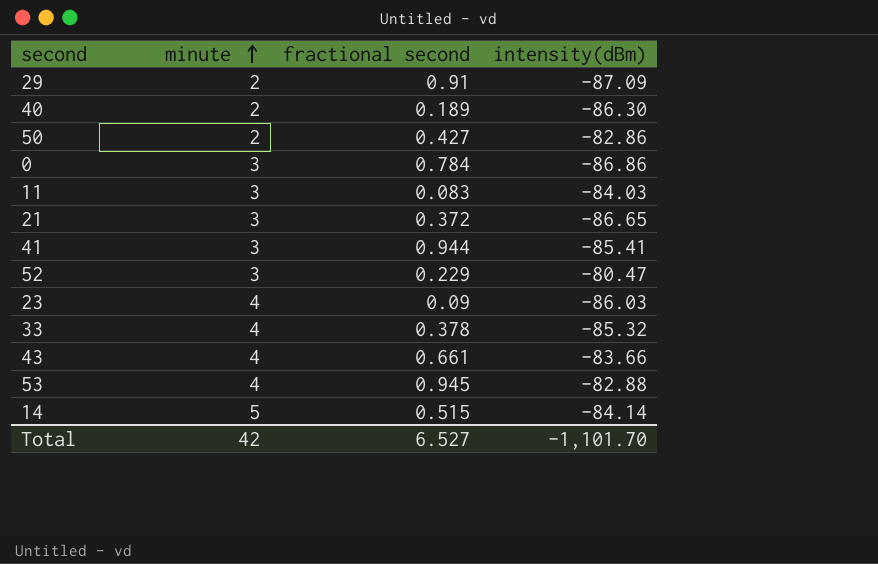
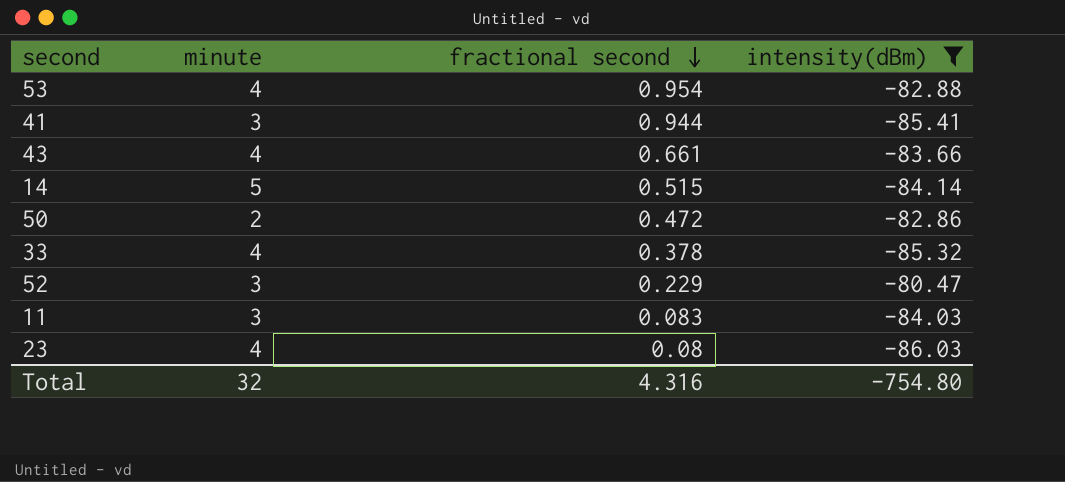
filter: none -> intensity(dBm) >= -86.03
row order: minute ascending -> fractional second descending
53 | fractional second: 0.945 -> 0.954
50 | fractional second: 0.427 -> 0.472
23 | fractional second: 0.09 -> 0.08
Total | minute: 42 -> 32
Total | fractional second: 6.527 -> 4.316
Total | intensity(dBm): -1,101.70 -> -754.80

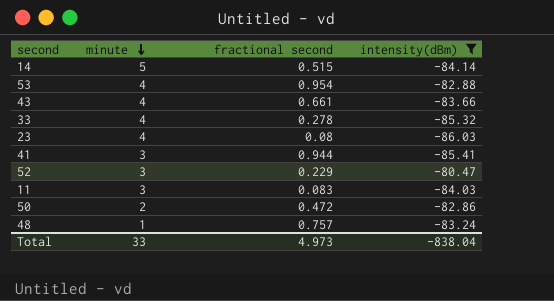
row order: fractional second descending -> minute descending
33 | fractional second: 0.378 -> 0.278
row 48: none -> 1 | 0.757 | -83.24
Total | minute: 32 -> 33
Total | fractional second: 4.316 -> 4.973
Total | intensity(dBm): -754.80 -> -838.04

